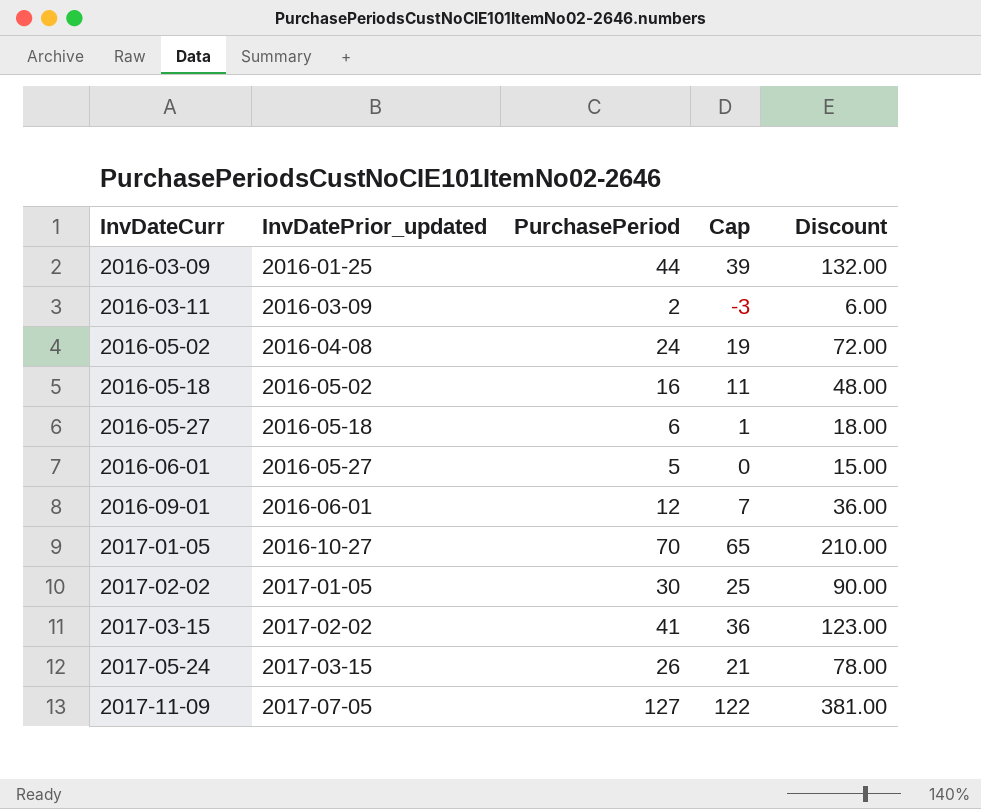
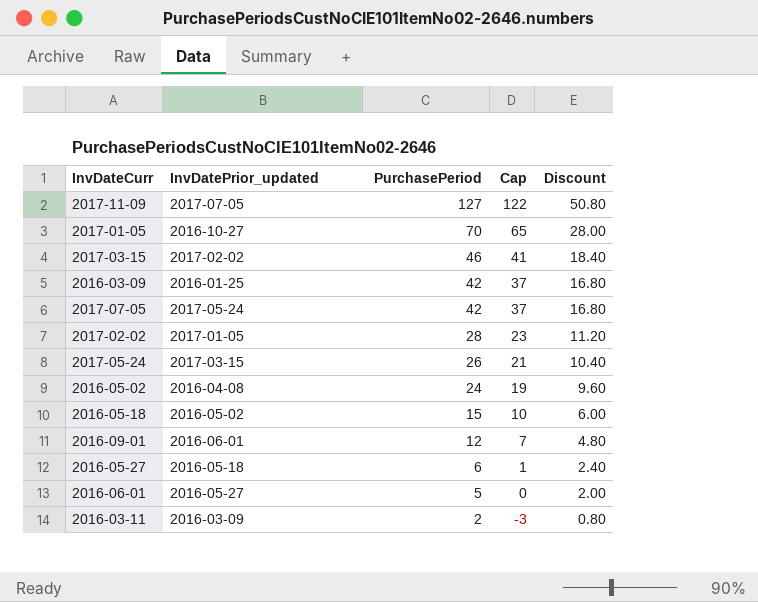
row order: InvDateCurr ascending -> PurchasePeriod descending
column Discount | formula: [PurchasePeriod] * 3 -> [PurchasePeriod] * 0.4
2017-03-15 | PurchasePeriod: 41 -> 46
2017-03-15 | Cap: 36 -> 41
2016-03-09 | PurchasePeriod: 44 -> 42
2016-03-09 | Cap: 39 -> 37
row 2017-07-05: none -> 2017-05-24 | 42 | 37 | 16.80
2017-02-02 | PurchasePeriod: 30 -> 28
2017-02-02 | Cap: 25 -> 23
2016-05-18 | PurchasePeriod: 16 -> 15
2016-05-18 | Cap: 11 -> 10

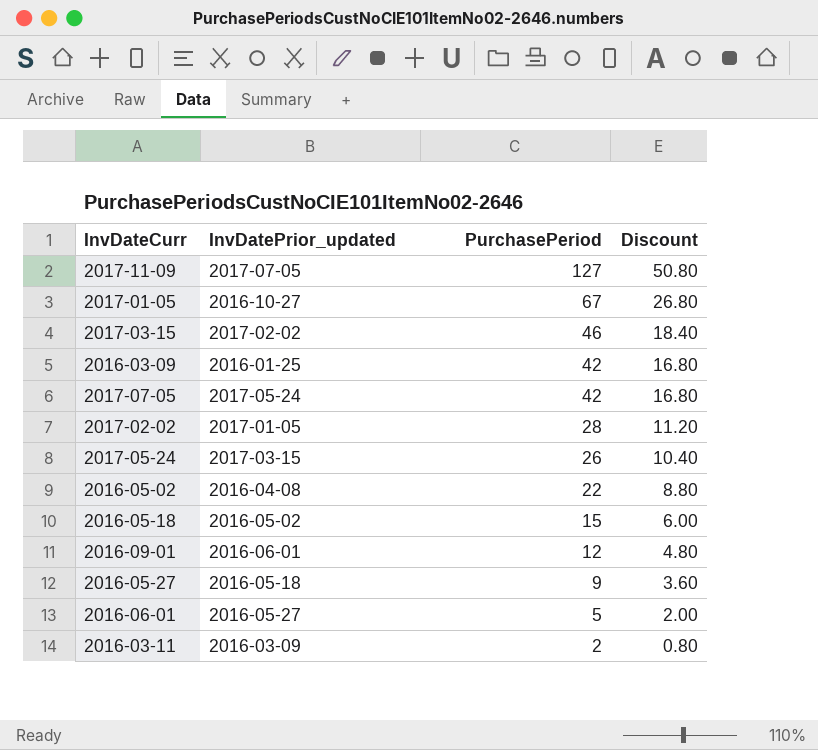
column Cap | formula: [PurchasePeriod] - 5 -> none
2017-01-05 | PurchasePeriod: 70 -> 67
2017-01-05 | Discount: 28.00 -> 26.80
2016-05-02 | PurchasePeriod: 24 -> 22
2016-05-02 | Discount: 9.60 -> 8.80
2016-05-27 | PurchasePeriod: 6 -> 9
2016-05-27 | Discount: 2.40 -> 3.60

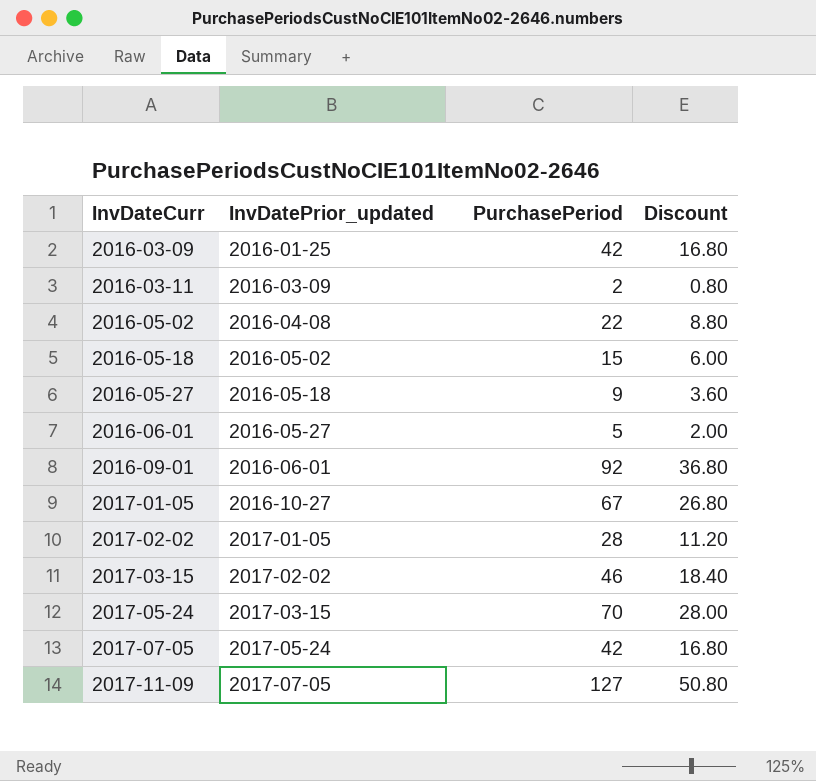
row order: PurchasePeriod descending -> InvDateCurr ascending
2016-09-01 | PurchasePeriod: 12 -> 92
2016-09-01 | Discount: 4.80 -> 36.80
2017-05-24 | PurchasePeriod: 26 -> 70
2017-05-24 | Discount: 10.40 -> 28.00

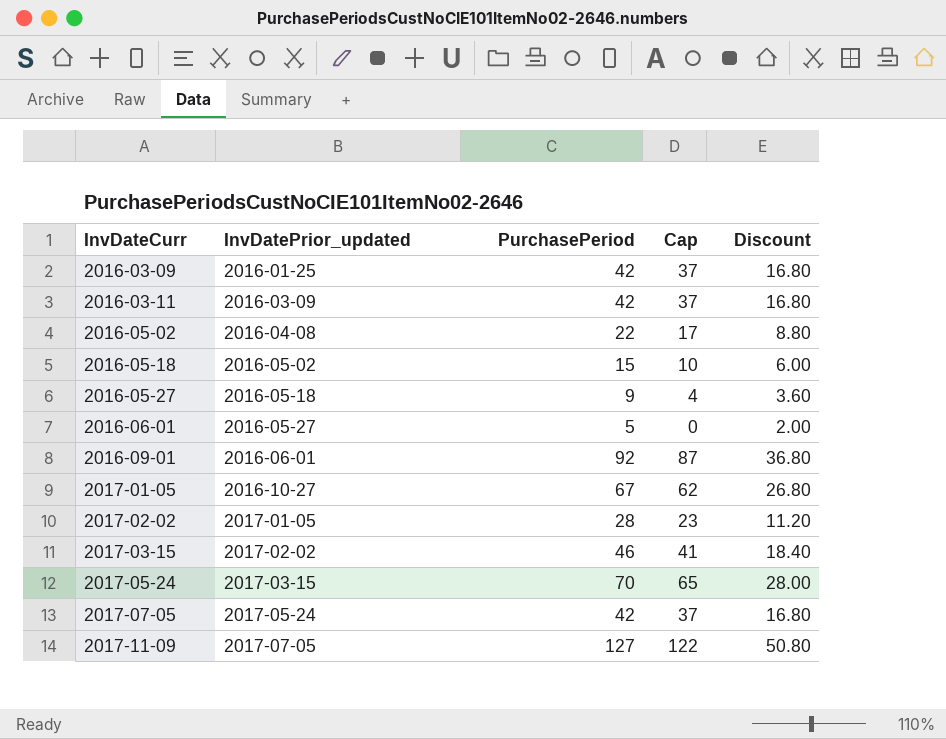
column Cap | formula: none -> [PurchasePeriod] - 5
2016-03-11 | PurchasePeriod: 2 -> 42
2016-03-11 | Discount: 0.80 -> 16.80

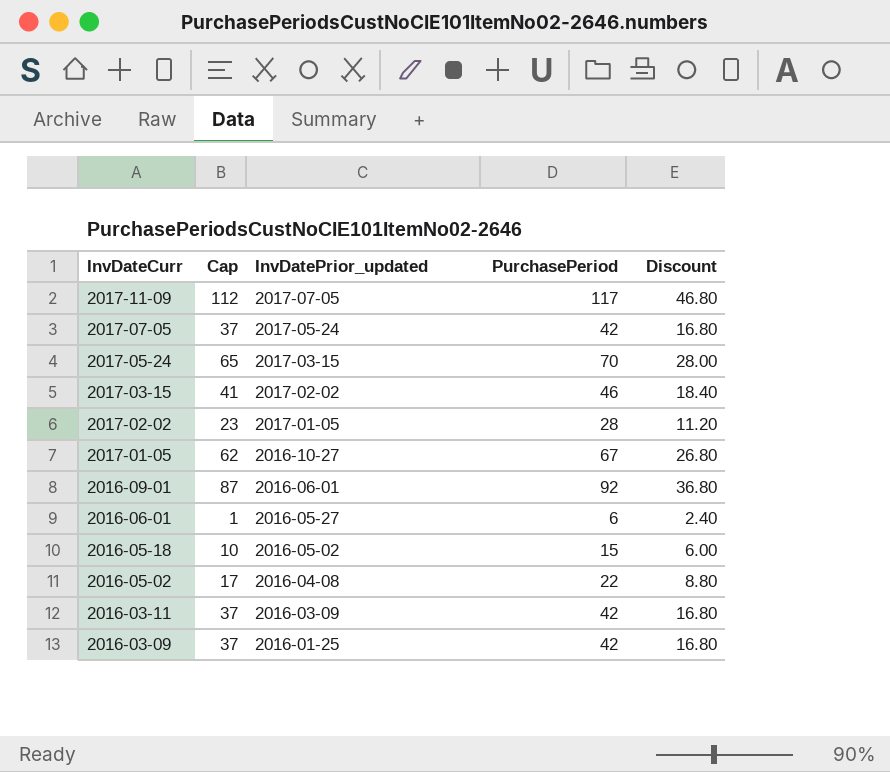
row order: InvDateCurr ascending -> InvDateCurr descending
column Cap | position: 4 -> 2
row 2016-05-27: 2016-05-18 | 9 | 4 | 3.60 -> none
2017-11-09 | Cap: 122 -> 112
2017-11-09 | PurchasePeriod: 127 -> 117
2017-11-09 | Discount: 50.80 -> 46.80
2016-06-01 | Cap: 0 -> 1
2016-06-01 | PurchasePeriod: 5 -> 6
2016-06-01 | Discount: 2.00 -> 2.40

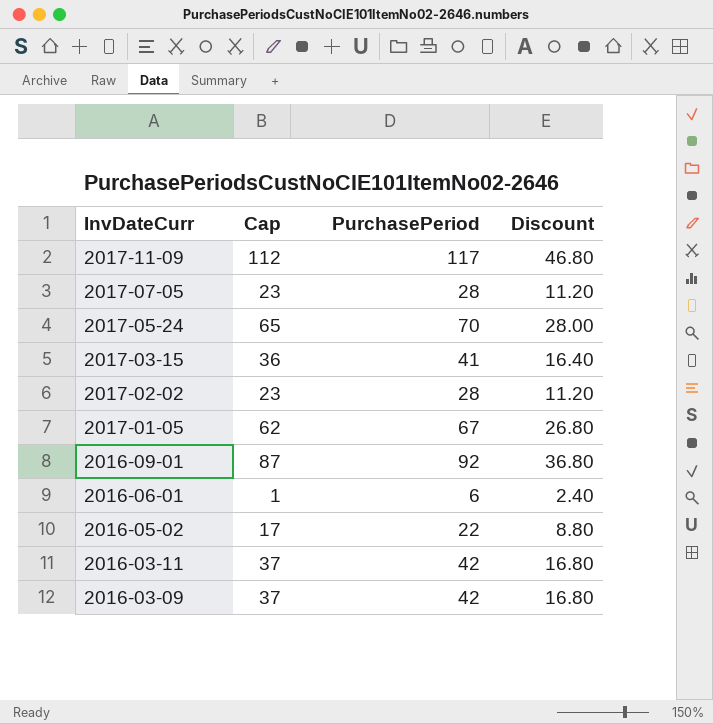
column InvDatePrior_updated | position: 3 -> none
row 2016-05-18: 10 | 2016-05-02 | 15 | 6.00 -> none
2017-07-05 | Cap: 37 -> 23
2017-07-05 | PurchasePeriod: 42 -> 28
2017-07-05 | Discount: 16.80 -> 11.20
2017-03-15 | Cap: 41 -> 36
2017-03-15 | PurchasePeriod: 46 -> 41
2017-03-15 | Discount: 18.40 -> 16.40

